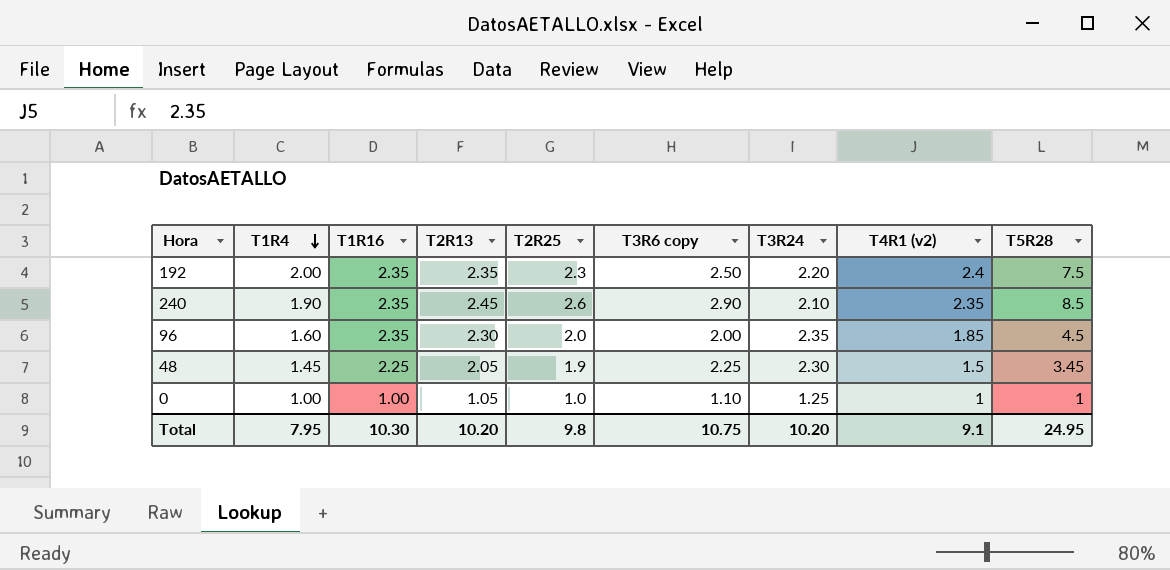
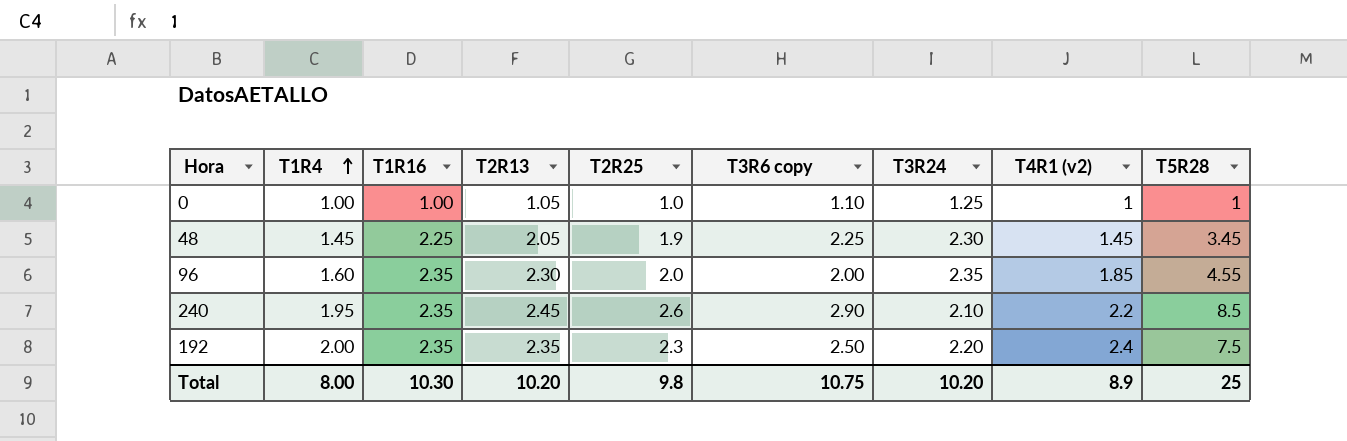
row order: T1R4 descending -> T1R4 ascending
48 | T4R1 (v2): 1.5 -> 1.45
96 | T5R28: 4.5 -> 4.55
240 | T1R4: 1.90 -> 1.95
240 | T4R1 (v2): 2.35 -> 2.2
Total | T1R4: 7.95 -> 8.00
Total | T4R1 (v2): 9.1 -> 8.9
Total | T5R28: 24.95 -> 25

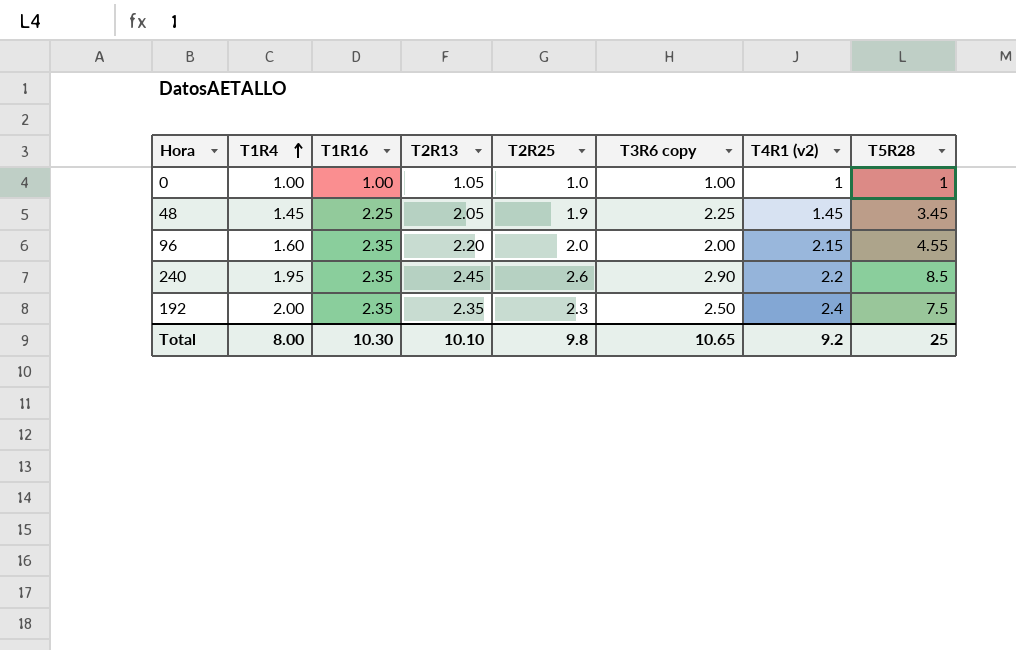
column T3R24 | position: 7 -> none
0 | T3R6 copy: 1.10 -> 1.00
96 | T2R13: 2.30 -> 2.20
96 | T4R1 (v2): 1.85 -> 2.15
Total | T2R13: 10.20 -> 10.10
Total | T3R6 copy: 10.75 -> 10.65
Total | T4R1 (v2): 8.9 -> 9.2

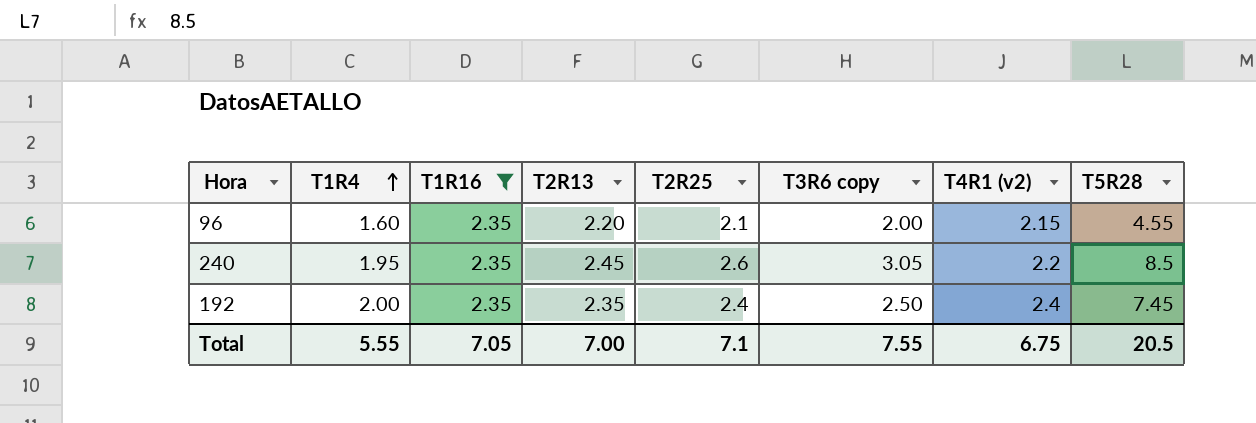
filter: none -> T1R16 = 2.35
96 | T2R25: 2.0 -> 2.1
240 | T3R6 copy: 2.90 -> 3.05
192 | T2R25: 2.3 -> 2.4
192 | T5R28: 7.5 -> 7.45
Total | T1R4: 8.00 -> 5.55
Total | T1R16: 10.30 -> 7.05
Total | T2R13: 10.10 -> 7.00
Total | T2R25: 9.8 -> 7.1
Total | T3R6 copy: 10.65 -> 7.55
Total | T4R1 (v2): 9.2 -> 6.75
Total | T5R28: 25 -> 20.5

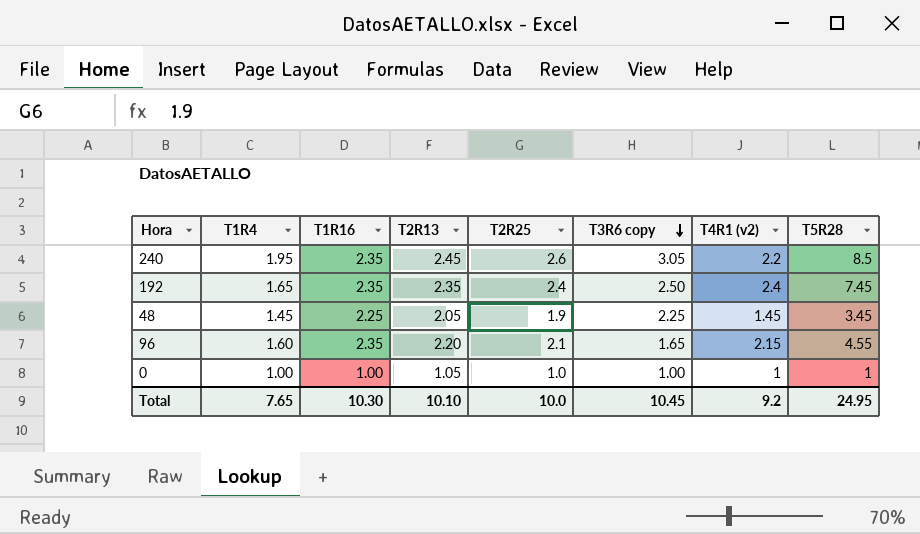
filter: T1R16 = 2.35 -> none
row order: T1R4 ascending -> T3R6 copy descending
192 | T1R4: 2.00 -> 1.65
96 | T3R6 copy: 2.00 -> 1.65
Total | T1R4: 5.55 -> 7.65
Total | T1R16: 7.05 -> 10.30
Total | T2R13: 7.00 -> 10.10
Total | T2R25: 7.1 -> 10.0
Total | T3R6 copy: 7.55 -> 10.45
Total | T4R1 (v2): 6.75 -> 9.2
Total | T5R28: 20.5 -> 24.95

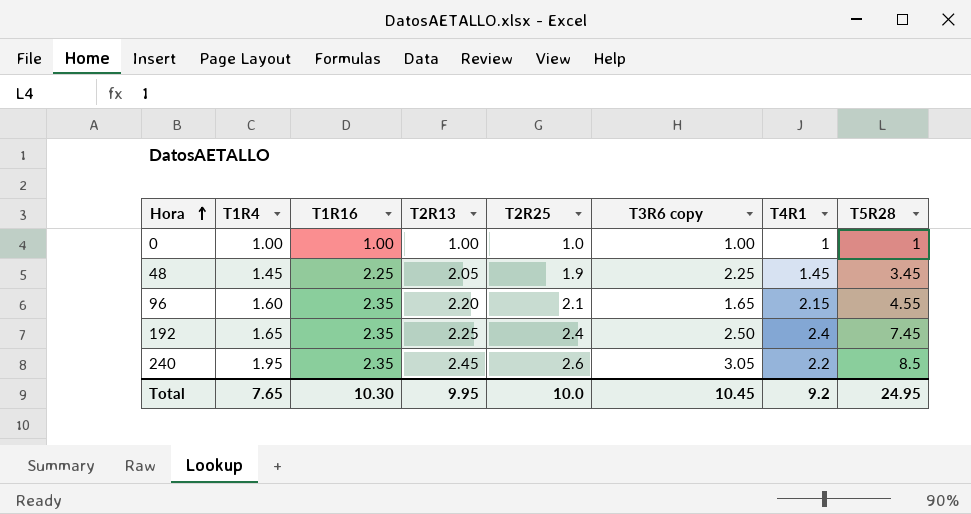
row order: T3R6 copy descending -> Hora ascending
column name: T4R1 (v2) -> T4R1
0 | T2R13: 1.05 -> 1.00
192 | T2R13: 2.35 -> 2.25
Total | T2R13: 10.10 -> 9.95

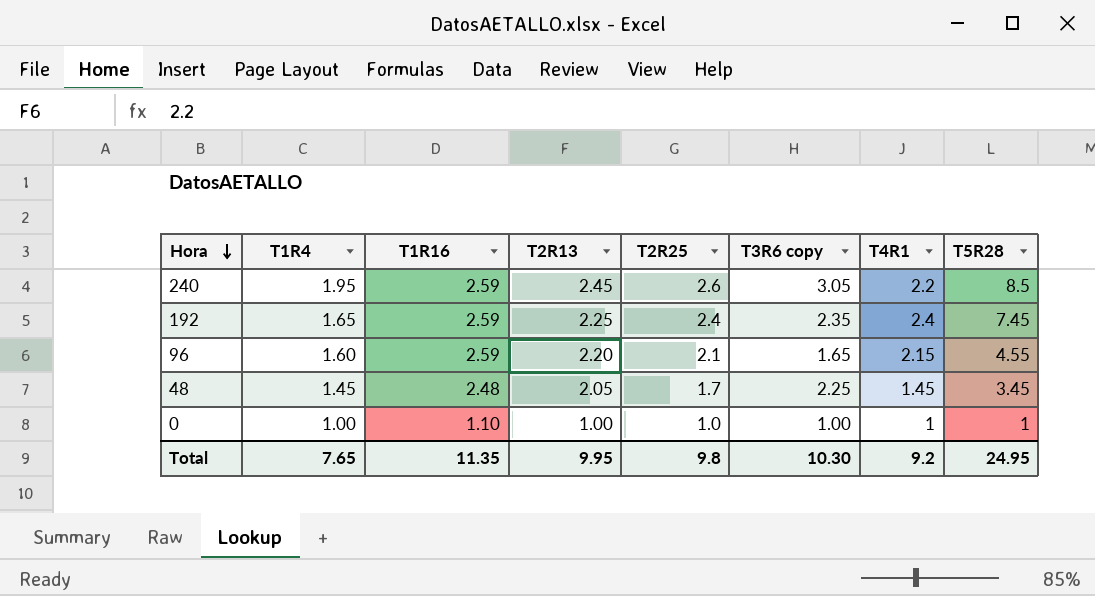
row order: Hora ascending -> Hora descending
240 | T1R16: 2.35 -> 2.59
192 | T1R16: 2.35 -> 2.59
192 | T3R6 copy: 2.50 -> 2.35
96 | T1R16: 2.35 -> 2.59
48 | T1R16: 2.25 -> 2.48
48 | T2R25: 1.9 -> 1.7
0 | T1R16: 1.00 -> 1.10
Total | T1R16: 10.30 -> 11.35
Total | T2R25: 10.0 -> 9.8
Total | T3R6 copy: 10.45 -> 10.30

